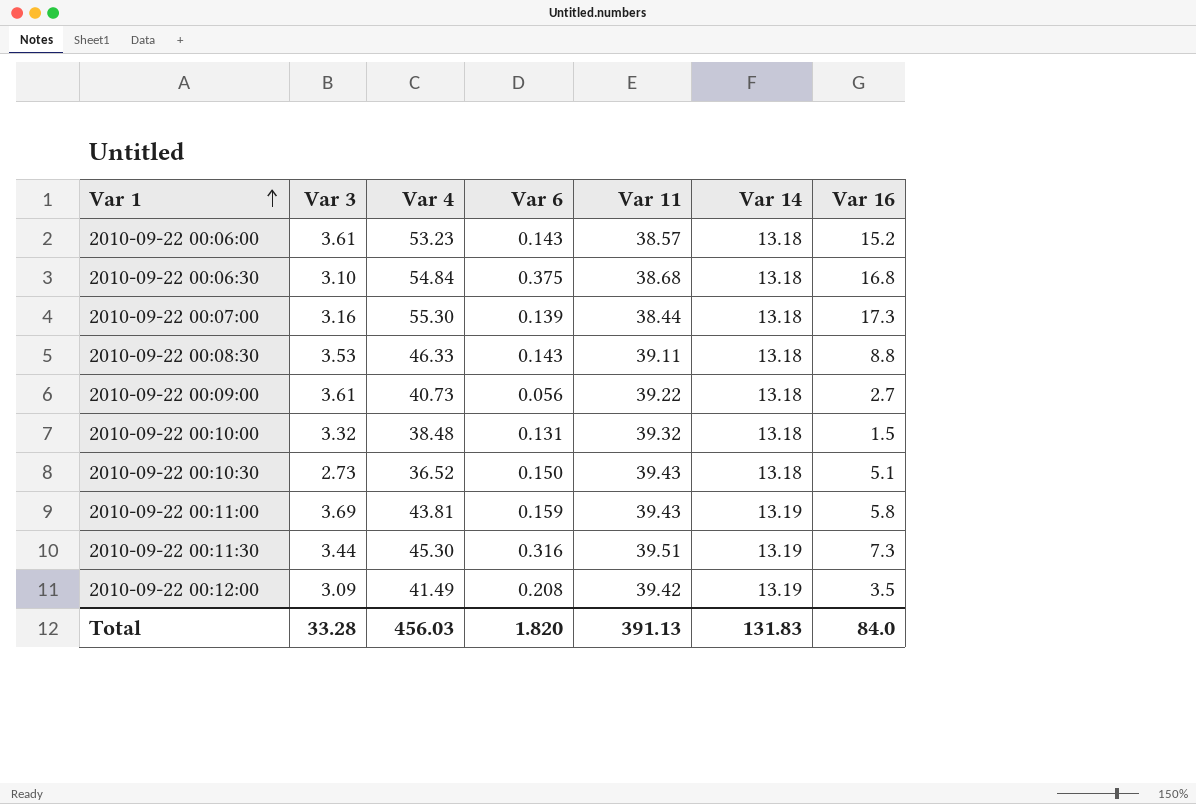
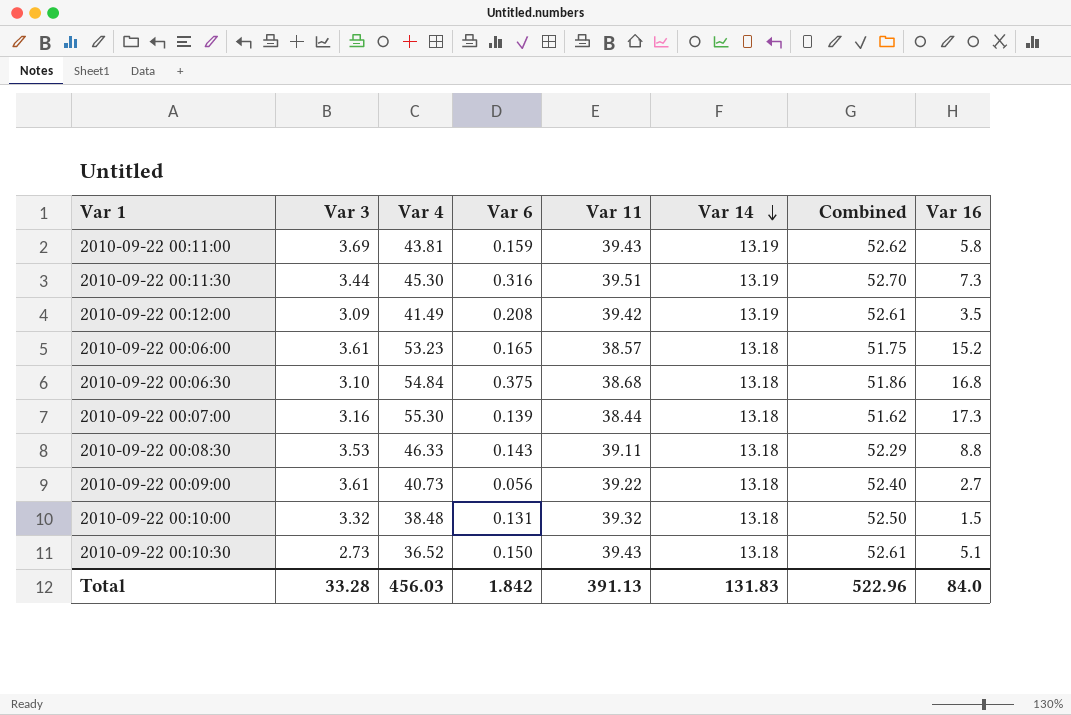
row order: Var 1 ascending -> Var 14 descending
column Combined | formula: none -> [Var 11] + [Var 14]
2010-09-22 00:06:00 | Var 6: 0.143 -> 0.165
Total | Var 6: 1.820 -> 1.842

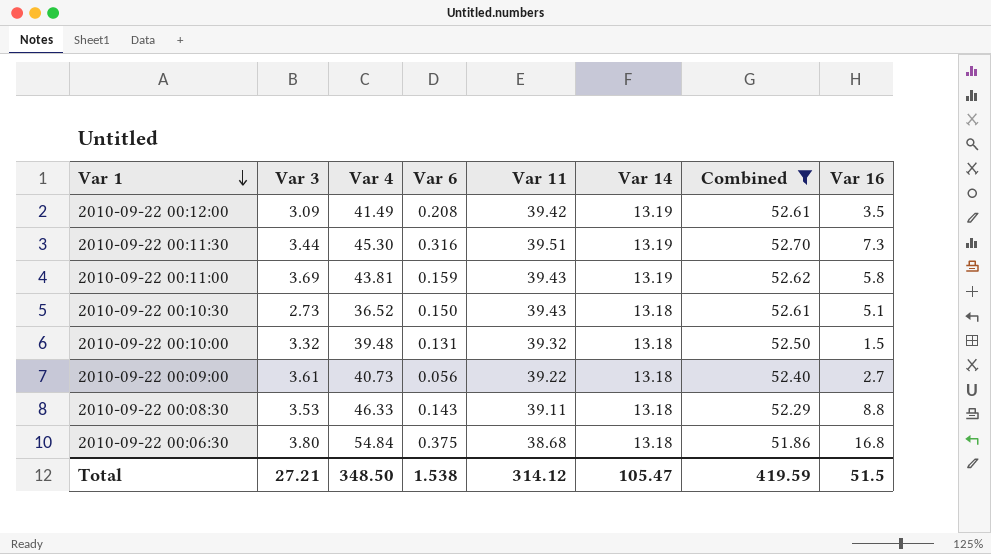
filter: none -> Combined >= 51.86
row order: Var 14 descending -> Var 1 descending
2010-09-22 00:10:00 | Var 4: 38.48 -> 39.48
2010-09-22 00:06:30 | Var 3: 3.10 -> 3.80
Total | Var 3: 33.28 -> 27.21
Total | Var 4: 456.03 -> 348.50
Total | Var 6: 1.842 -> 1.538
Total | Var 11: 391.13 -> 314.12
Total | Var 14: 131.83 -> 105.47
Total | Combined: 522.96 -> 419.59
Total | Var 16: 84.0 -> 51.5

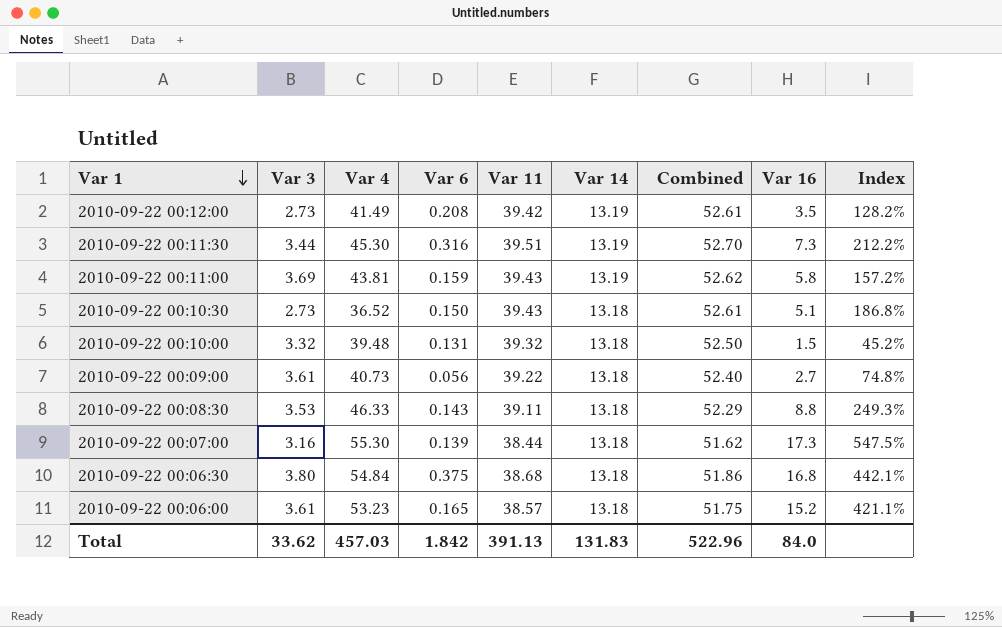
filter: Combined >= 51.86 -> none
column Index | formula: none -> [Var 16] / [Var 3]
2010-09-22 00:12:00 | Var 3: 3.09 -> 2.73
Total | Var 3: 27.21 -> 33.62
Total | Var 4: 348.50 -> 457.03
Total | Var 6: 1.538 -> 1.842
Total | Var 11: 314.12 -> 391.13
Total | Var 14: 105.47 -> 131.83
Total | Combined: 419.59 -> 522.96
Total | Var 16: 51.5 -> 84.0

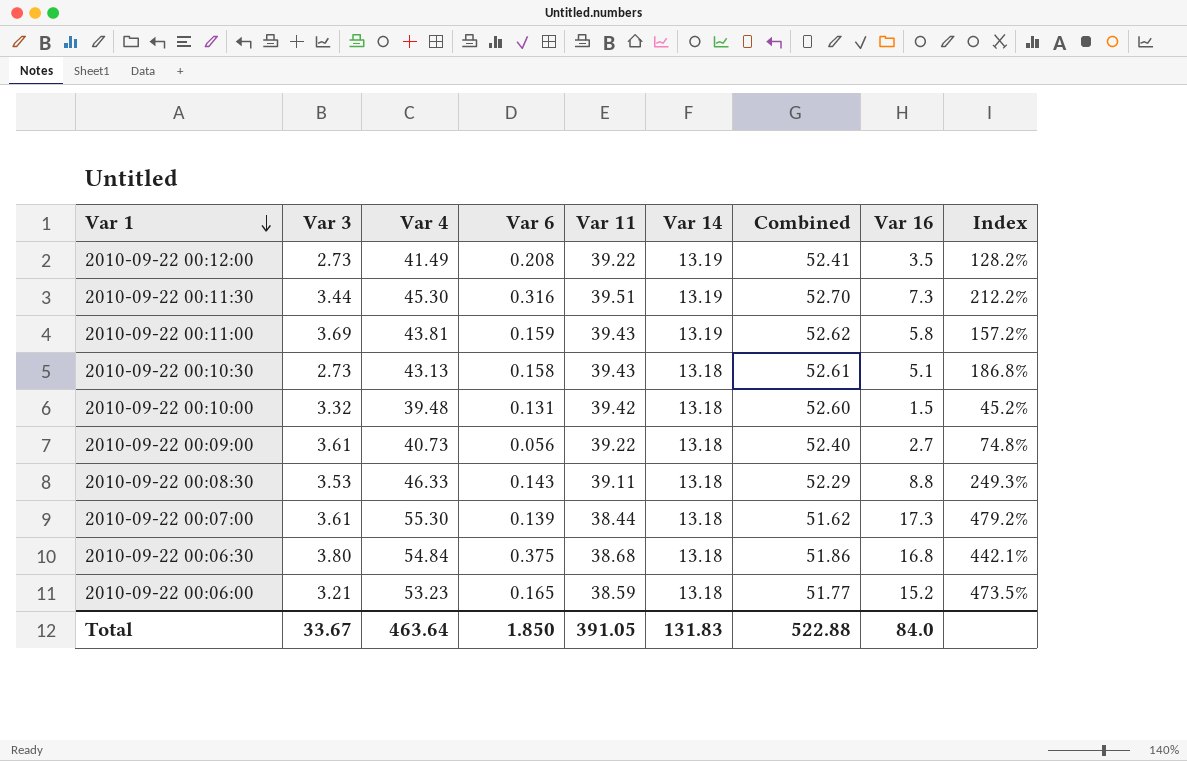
2010-09-22 00:12:00 | Var 11: 39.42 -> 39.22
2010-09-22 00:12:00 | Combined: 52.61 -> 52.41
2010-09-22 00:10:30 | Var 4: 36.52 -> 43.13
2010-09-22 00:10:30 | Var 6: 0.150 -> 0.158
2010-09-22 00:10:00 | Var 11: 39.32 -> 39.42
2010-09-22 00:10:00 | Combined: 52.50 -> 52.60
2010-09-22 00:07:00 | Var 3: 3.16 -> 3.61
2010-09-22 00:07:00 | Index: 547.5% -> 479.2%
2010-09-22 00:06:00 | Var 3: 3.61 -> 3.21
2010-09-22 00:06:00 | Var 11: 38.57 -> 38.59
2010-09-22 00:06:00 | Combined: 51.75 -> 51.77
2010-09-22 00:06:00 | Index: 421.1% -> 473.5%
Total | Var 3: 33.62 -> 33.67
Total | Var 4: 457.03 -> 463.64
Total | Var 6: 1.842 -> 1.850
Total | Var 11: 391.13 -> 391.05
Total | Combined: 522.96 -> 522.88

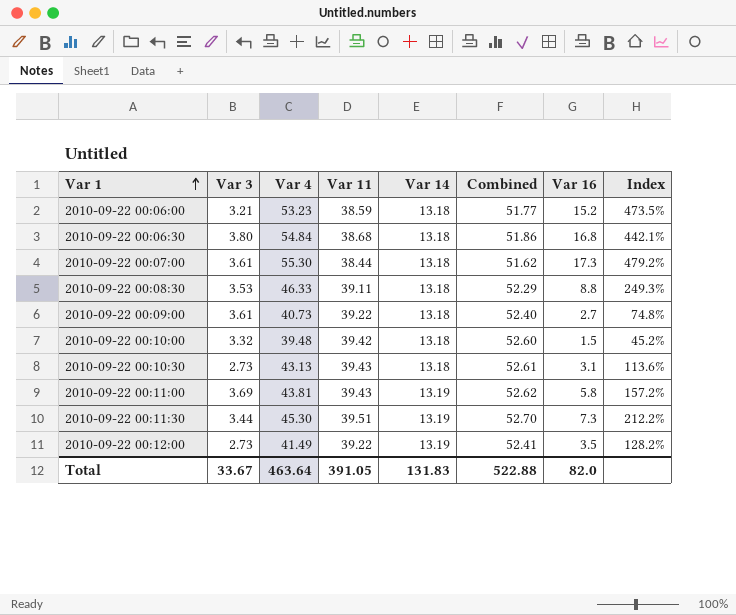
row order: Var 1 descending -> Var 1 ascending
column Var 6 | position: 4 -> none
2010-09-22 00:10:30 | Var 16: 5.1 -> 3.1
2010-09-22 00:10:30 | Index: 186.8% -> 113.6%
Total | Var 16: 84.0 -> 82.0

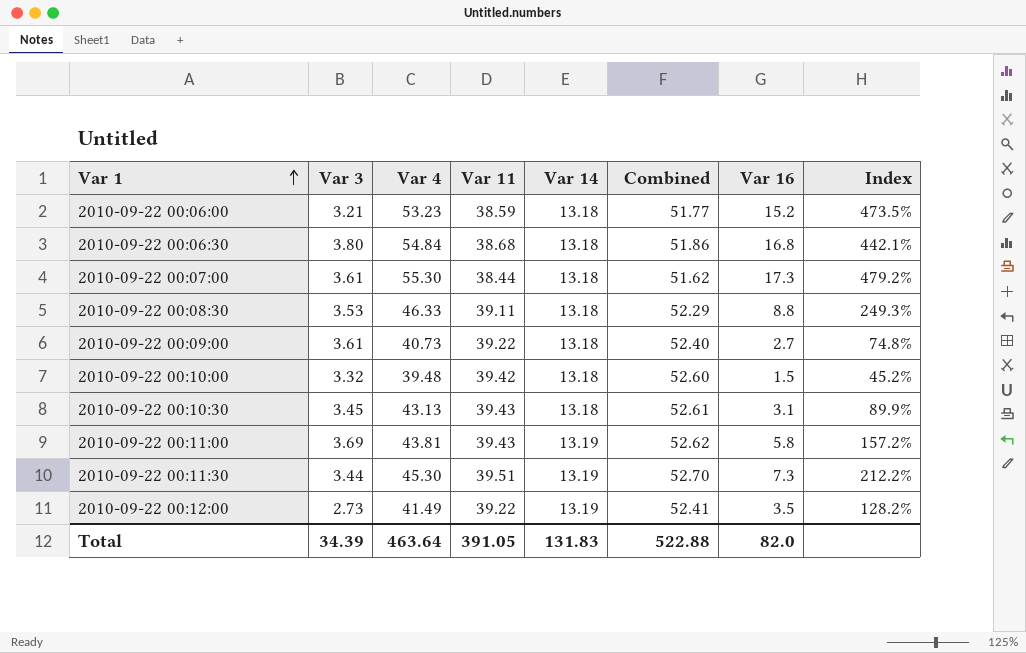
2010-09-22 00:10:30 | Var 3: 2.73 -> 3.45
2010-09-22 00:10:30 | Index: 113.6% -> 89.9%
Total | Var 3: 33.67 -> 34.39

